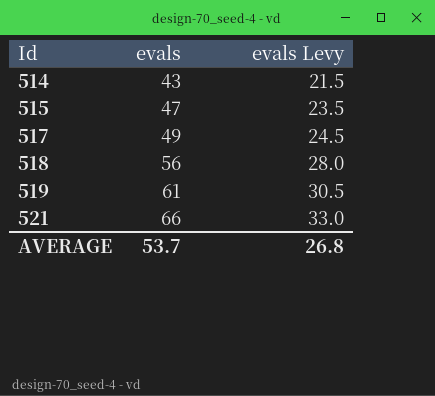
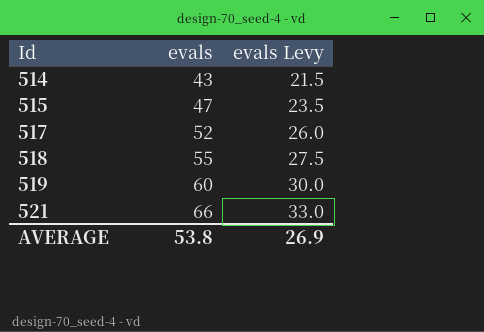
517 | evals: 49 -> 52
517 | evals Levy: 24.5 -> 26.0
518 | evals: 56 -> 55
518 | evals Levy: 28.0 -> 27.5
519 | evals: 61 -> 60
519 | evals Levy: 30.5 -> 30.0
AVERAGE | evals: 53.7 -> 53.8
AVERAGE | evals Levy: 26.8 -> 26.9

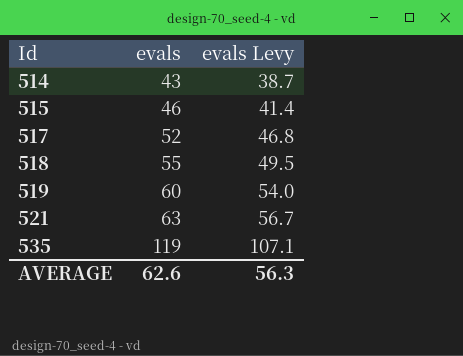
column evals Levy | formula: [evals] * 0.5 -> [evals] * 0.9
515 | evals: 47 -> 46
521 | evals: 66 -> 63
row 535: none -> 119 | 107.1
AVERAGE | evals: 53.8 -> 62.6
AVERAGE | evals Levy: 26.9 -> 56.3

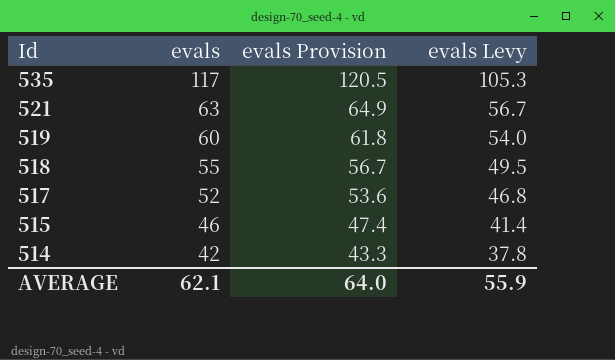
row order: Id ascending -> Id descending
column evals Provision | formula: none -> [evals] * 1.03
535 | evals: 119 -> 117
535 | evals Levy: 107.1 -> 105.3
514 | evals: 43 -> 42
514 | evals Levy: 38.7 -> 37.8
AVERAGE | evals: 62.6 -> 62.1
AVERAGE | evals Levy: 56.3 -> 55.9

